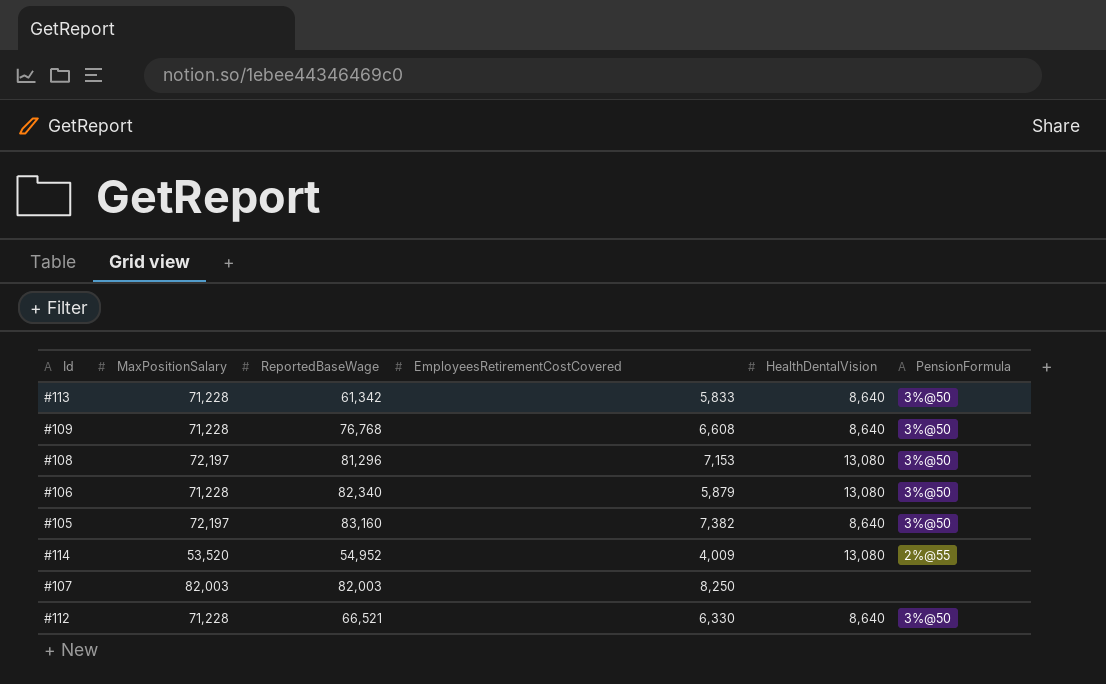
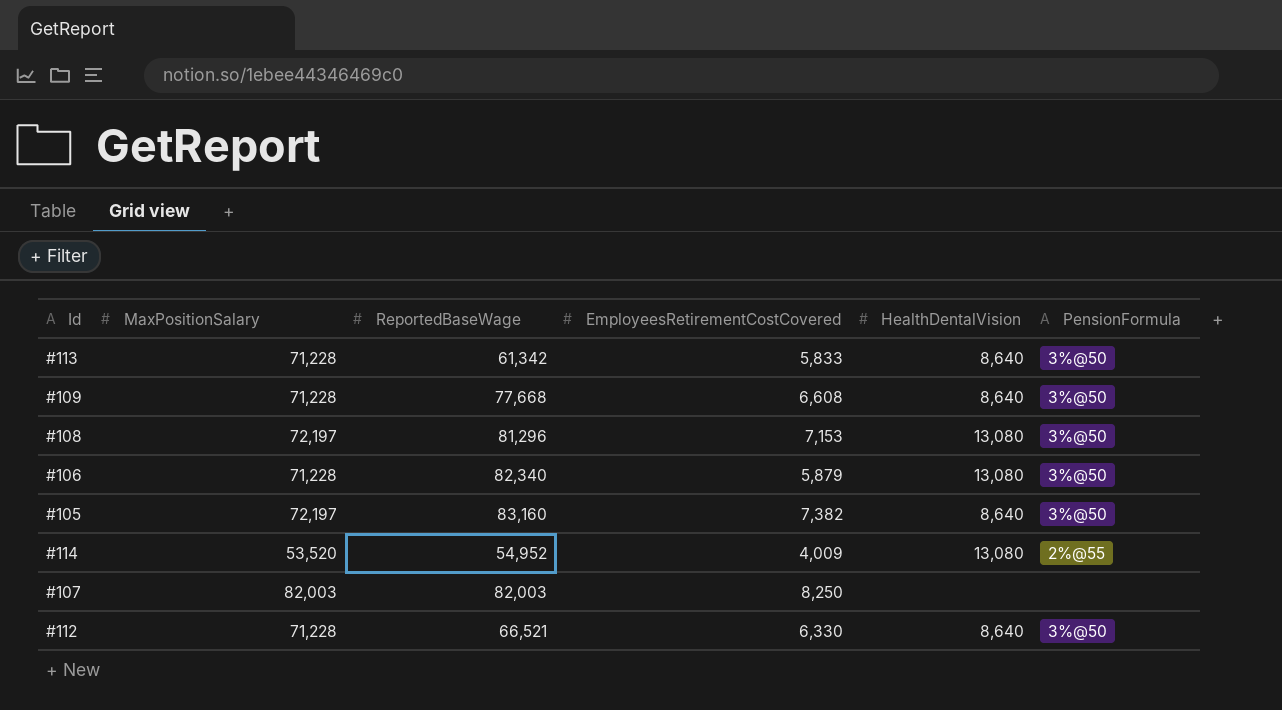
#109 | ReportedBaseWage: 76,768 -> 77,668

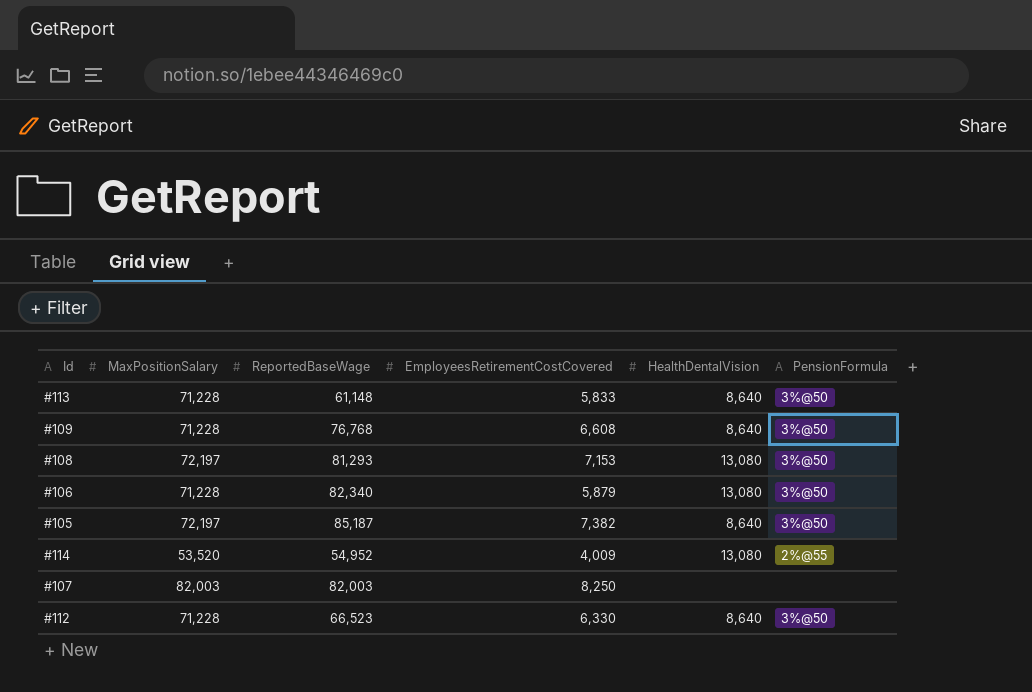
#113 | ReportedBaseWage: 61,342 -> 61,148
#109 | ReportedBaseWage: 77,668 -> 76,768
#108 | ReportedBaseWage: 81,296 -> 81,293
#105 | ReportedBaseWage: 83,160 -> 85,187
#112 | ReportedBaseWage: 66,521 -> 66,523

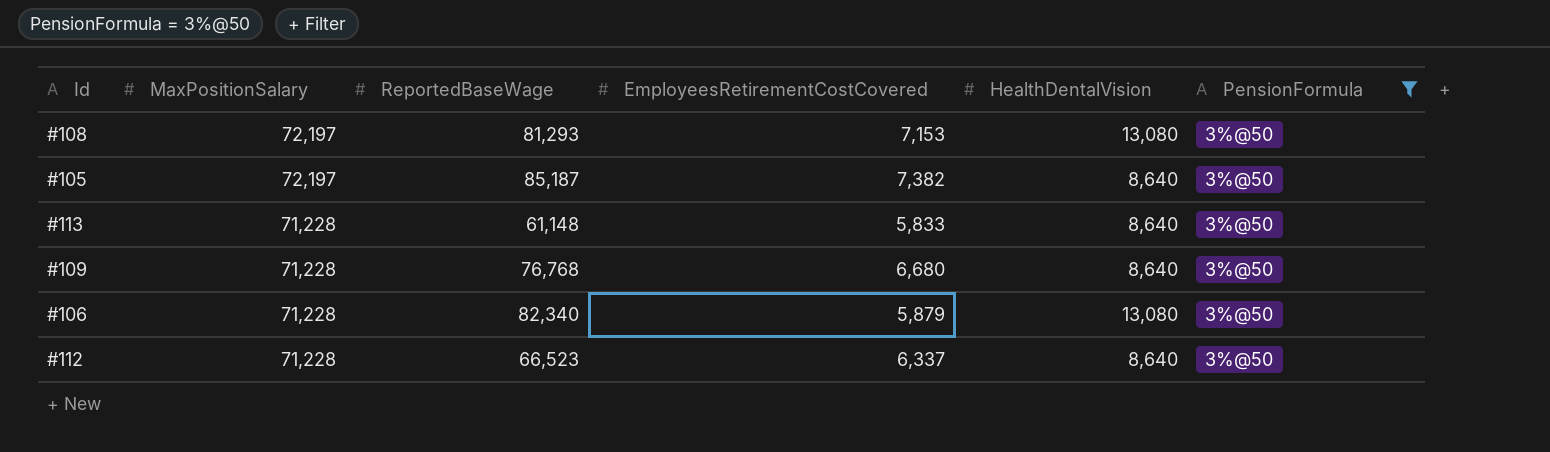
filter: none -> PensionFormula = 3%@50
row order: none -> MaxPositionSalary descending
#109 | EmployeesRetirementCostCovered: 6,608 -> 6,680
#112 | EmployeesRetirementCostCovered: 6,330 -> 6,337

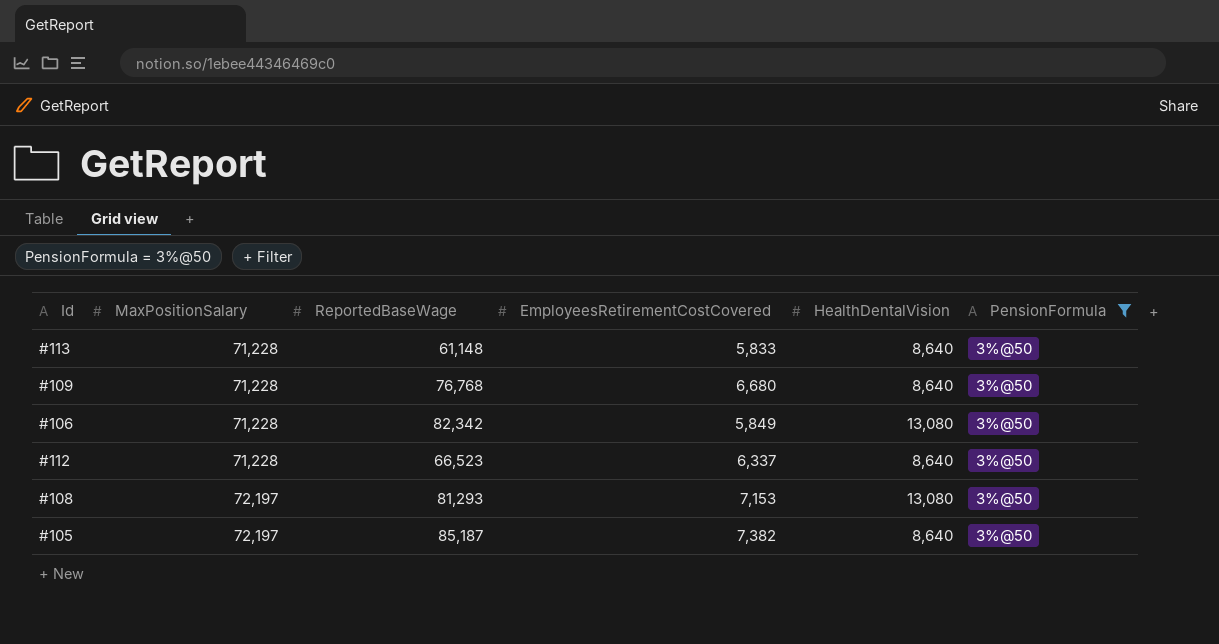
row order: MaxPositionSalary descending -> MaxPositionSalary ascending
#106 | ReportedBaseWage: 82,340 -> 82,342
#106 | EmployeesRetirementCostCovered: 5,879 -> 5,849

